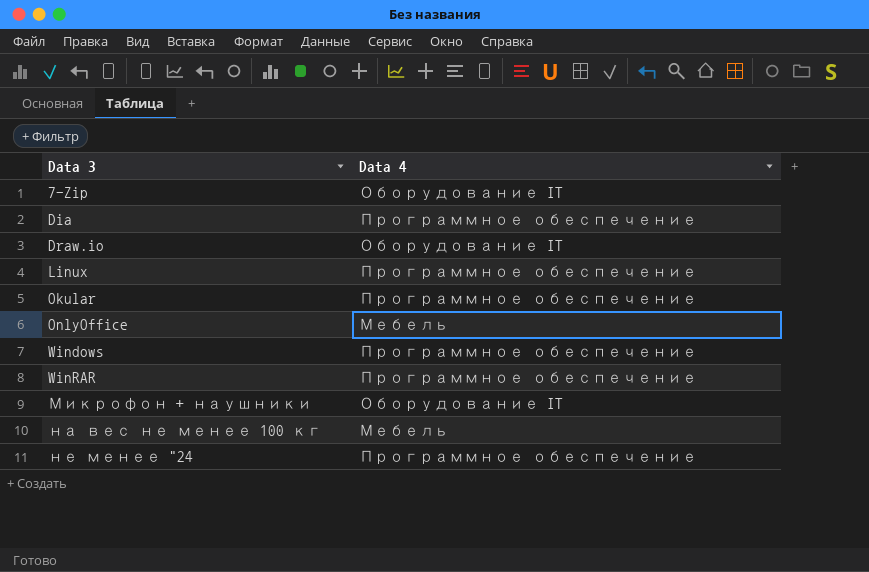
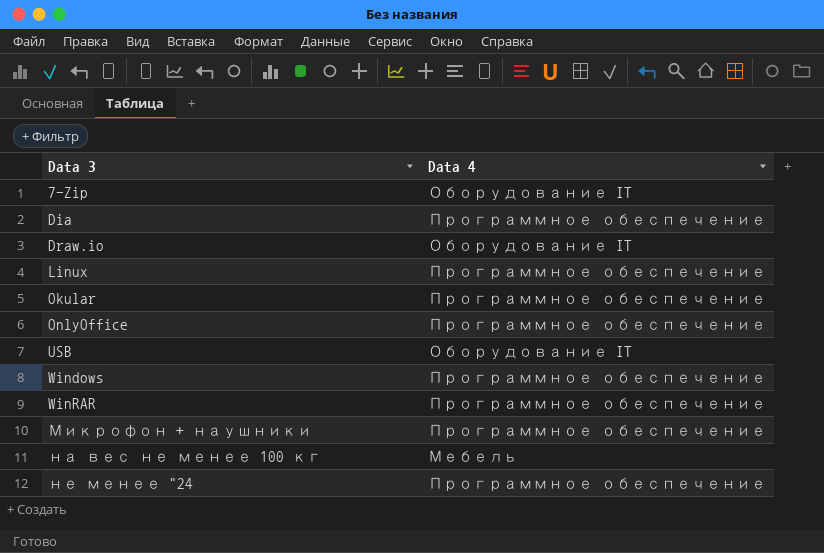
OnlyOffice | Data 4: Мебель -> Программное обеспечение
row USB: none -> Оборудование IT
Микрофон + наушники | Data 4: Оборудование IT -> Программное обеспечение

